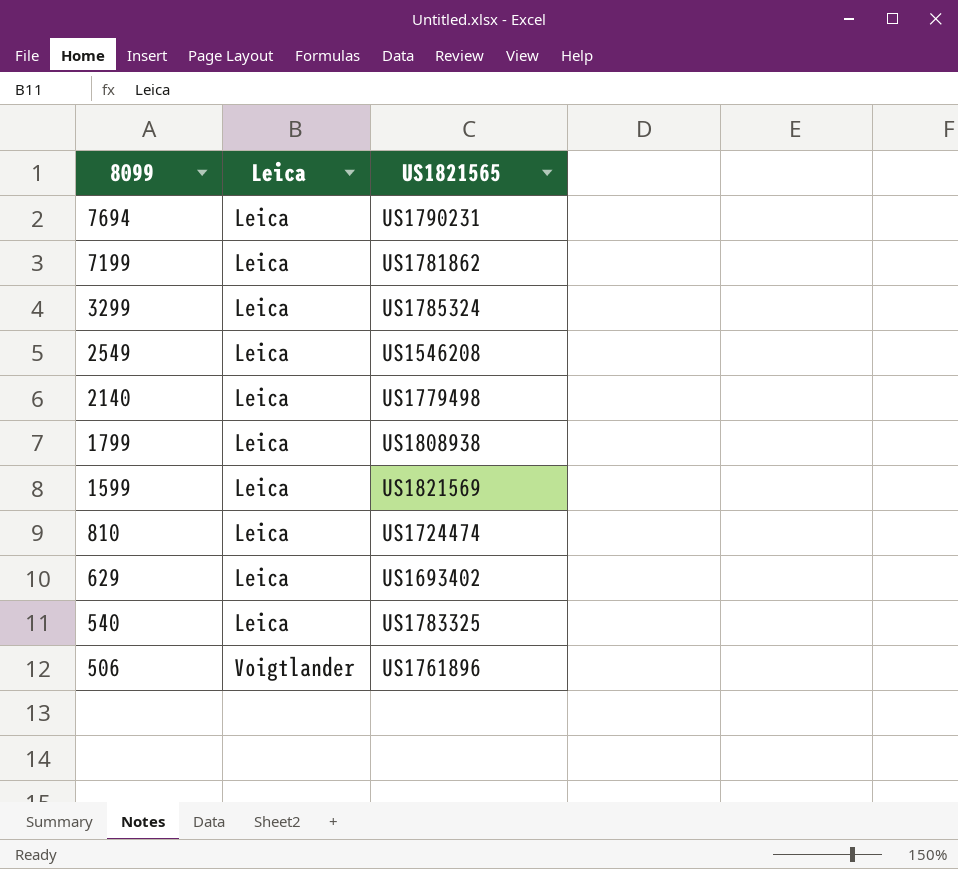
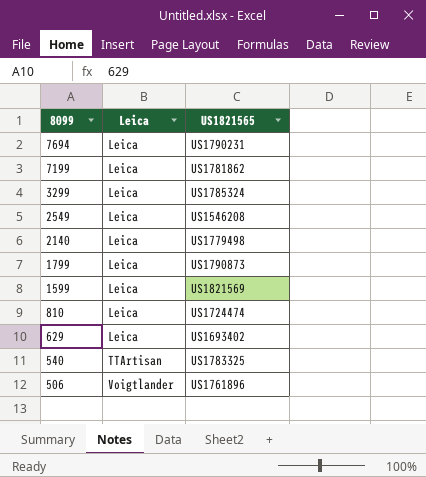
1799 | US1821565: US1808938 -> US1790873
540 | Leica: Leica -> TTArtisan

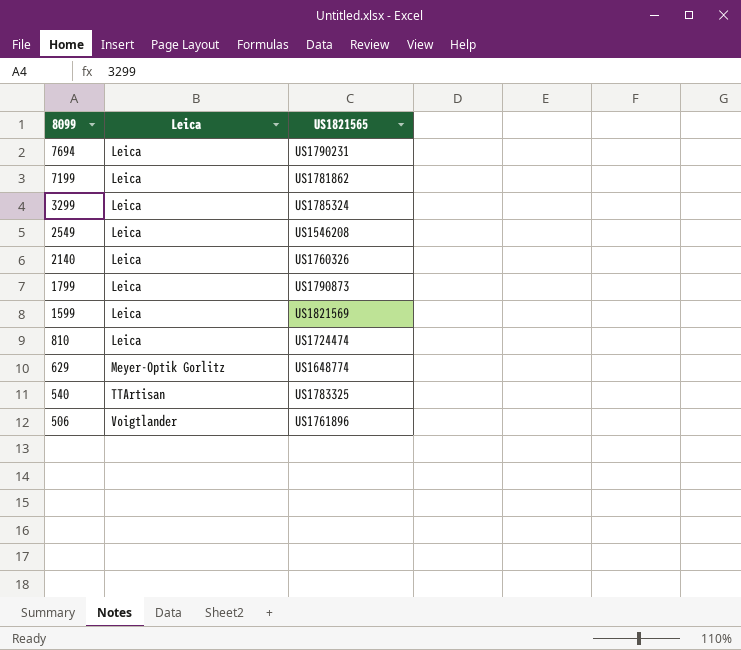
2140 | US1821565: US1779498 -> US1760326
629 | Leica: Leica -> Meyer-Optik Gorlitz
629 | US1821565: US1693402 -> US1648774

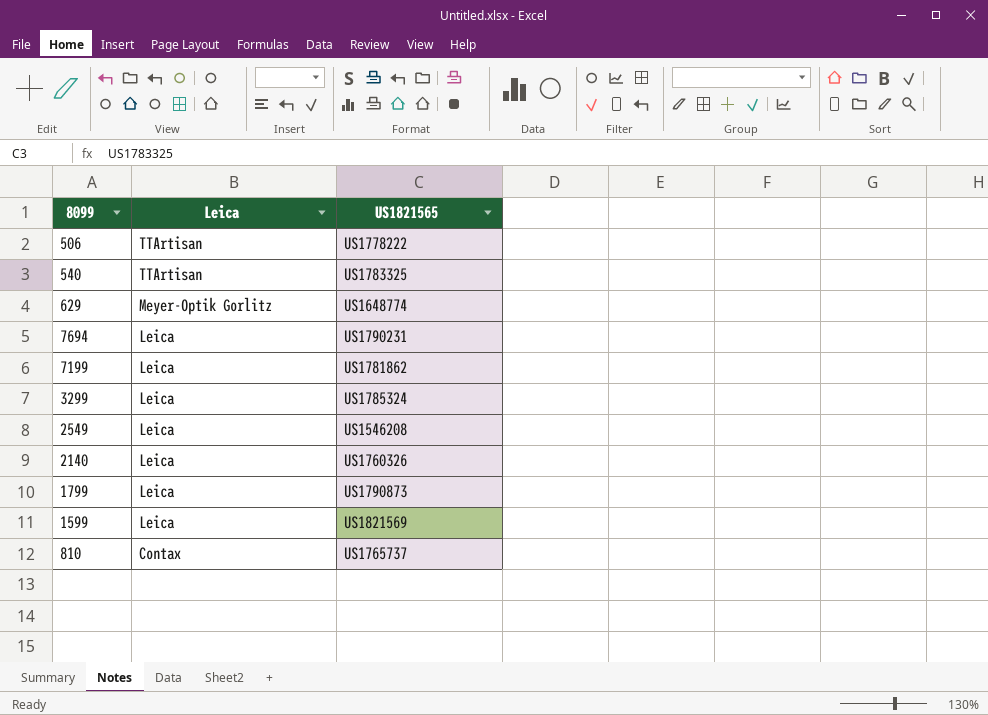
row order: 8099 descending -> Leica descending
506 | Leica: Voigtlander -> TTArtisan
506 | US1821565: US1761896 -> US1778222
810 | Leica: Leica -> Contax
810 | US1821565: US1724474 -> US1765737

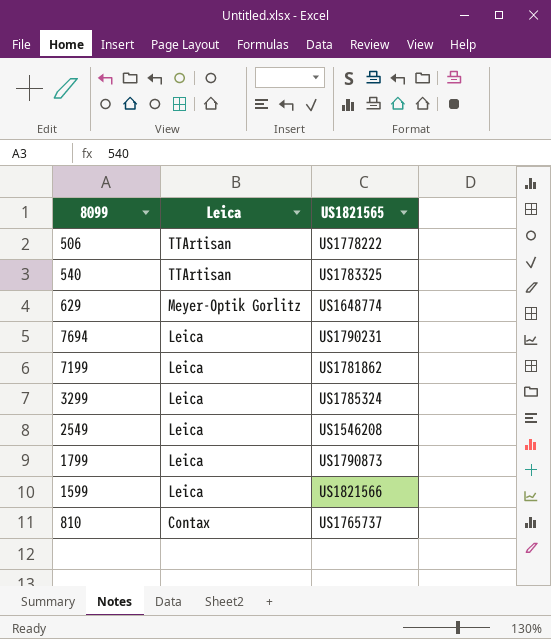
row 2140: Leica | US1760326 -> none
1599 | US1821565: US1821569 -> US1821566

